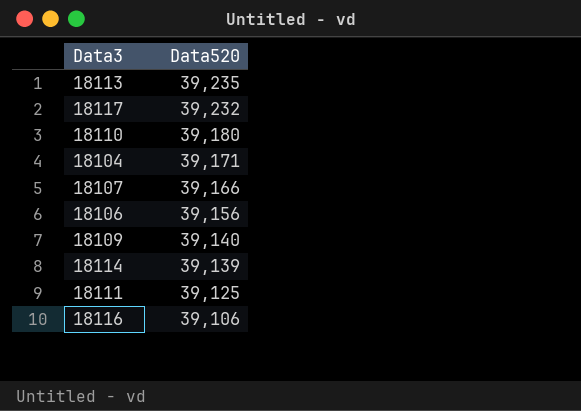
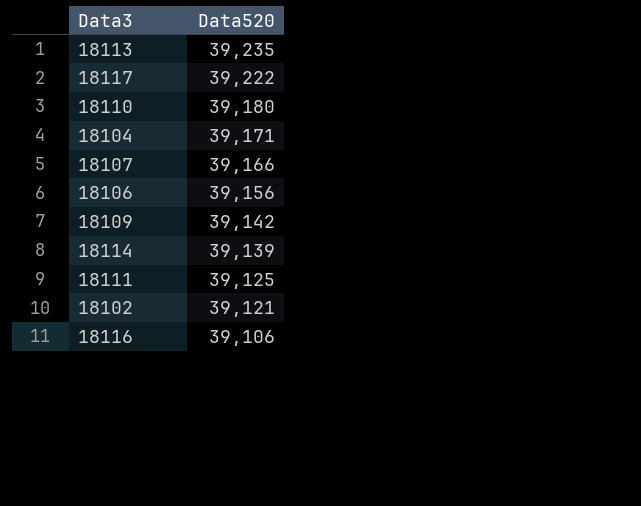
18117 | Data520: 39,232 -> 39,222
18109 | Data520: 39,140 -> 39,142
row 18102: none -> 39,121

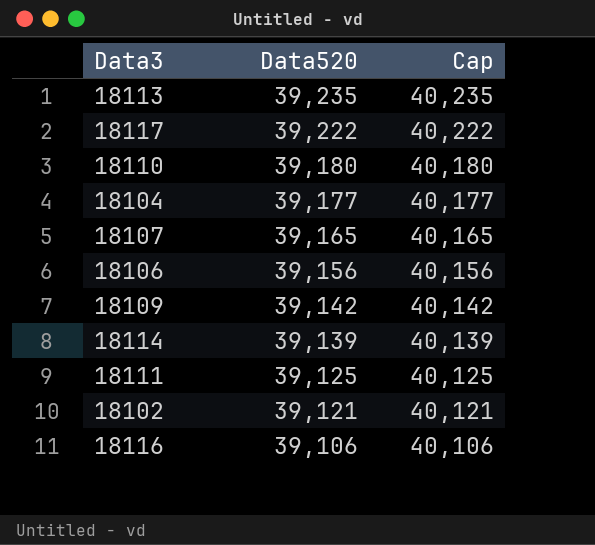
column Cap | formula: none -> [Data520] + 1000
18104 | Data520: 39,171 -> 39,177
18107 | Data520: 39,166 -> 39,165

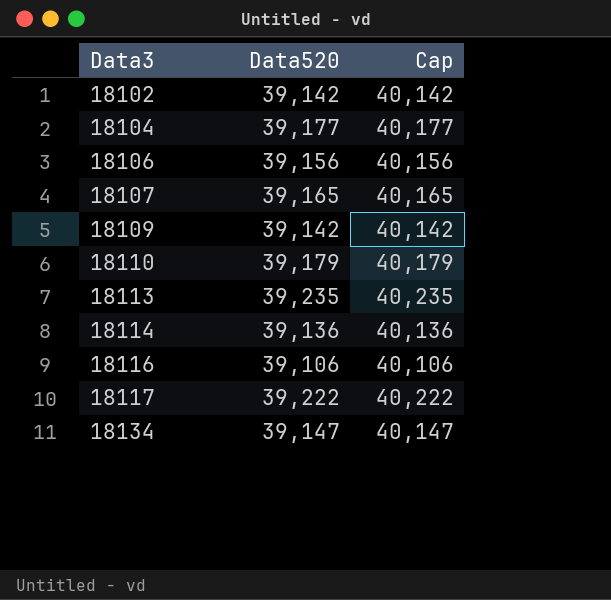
row order: Data520 descending -> Data3 ascending
row 18111: 39,125 | 40,125 -> none
18102 | Data520: 39,121 -> 39,142
18102 | Cap: 40,121 -> 40,142
18110 | Data520: 39,180 -> 39,179
18110 | Cap: 40,180 -> 40,179
18114 | Data520: 39,139 -> 39,136
18114 | Cap: 40,139 -> 40,136
row 18134: none -> 39,147 | 40,147

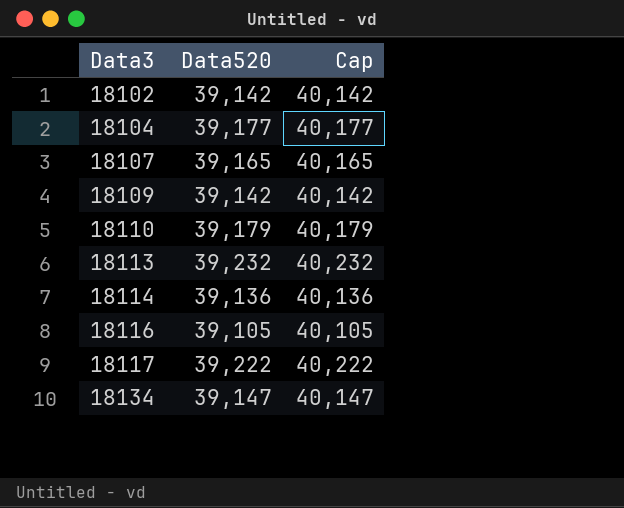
row 18106: 39,156 | 40,156 -> none
18113 | Data520: 39,235 -> 39,232
18113 | Cap: 40,235 -> 40,232
18116 | Data520: 39,106 -> 39,105
18116 | Cap: 40,106 -> 40,105

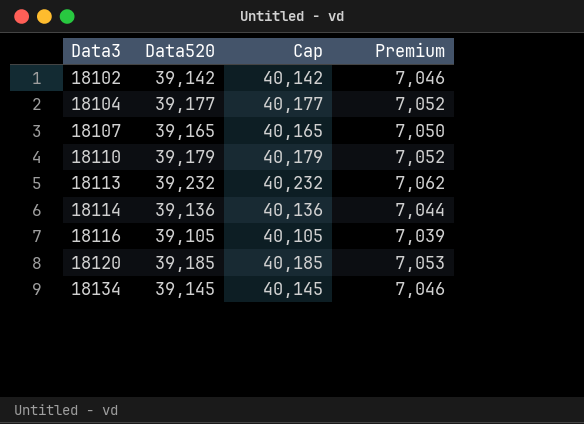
column Premium | formula: none -> [Data520] * 0.18
row 18109: 39,142 | 40,142 -> none
row 18117: 39,222 | 40,222 -> none
row 18120: none -> 39,185 | 40,185 | 7,053
18134 | Data520: 39,147 -> 39,145
18134 | Cap: 40,147 -> 40,145

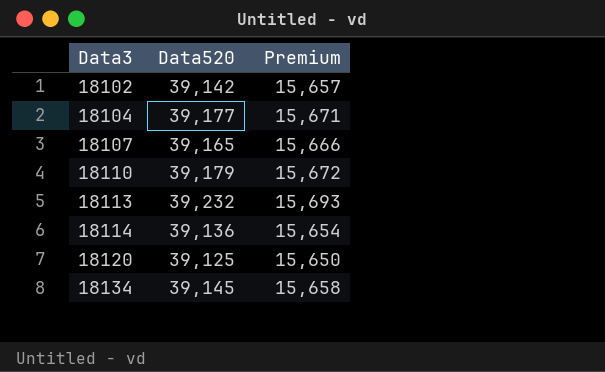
column Cap | formula: [Data520] + 1000 -> none
column Premium | formula: [Data520] * 0.18 -> [Data520] * 0.4
row 18116: 39,105 | 40,105 | 7,039 -> none
18120 | Data520: 39,185 -> 39,125

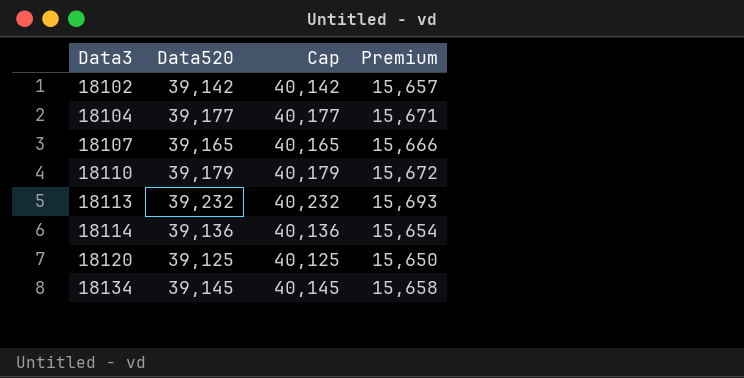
column Cap | formula: none -> [Data520] + 1000

